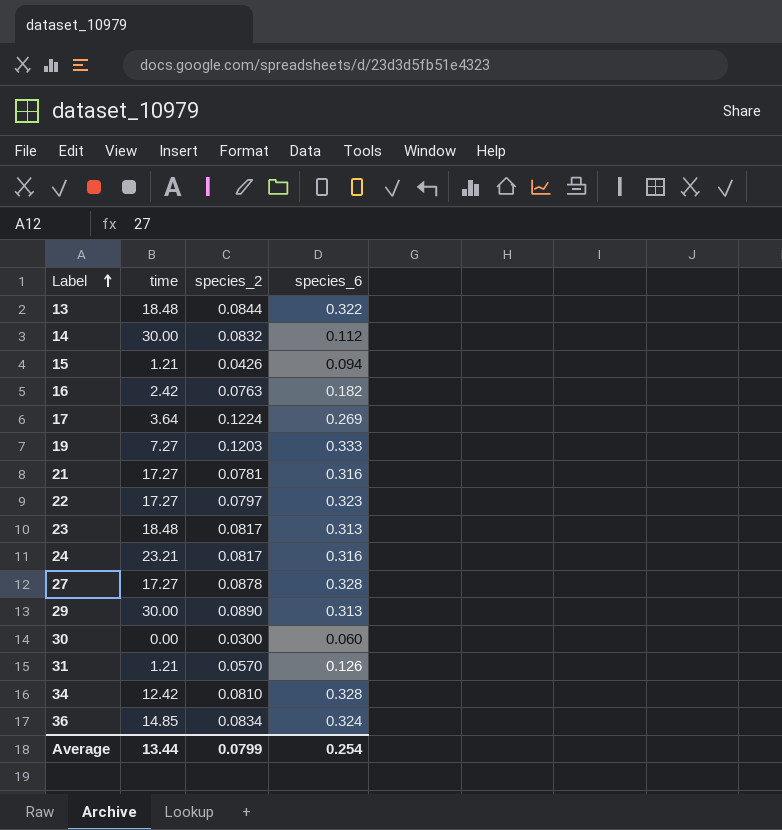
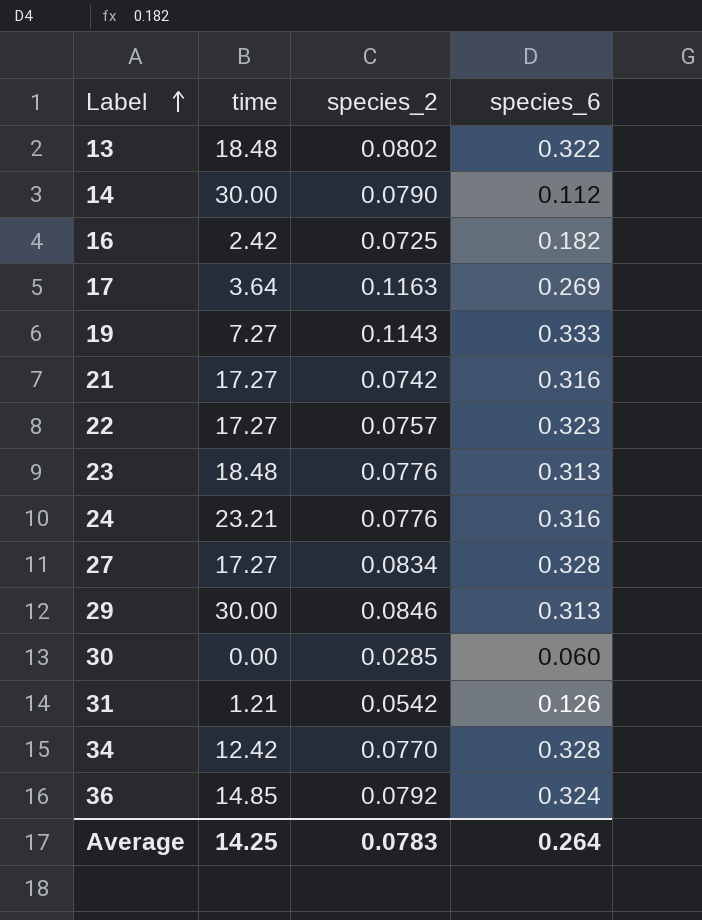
row 15: 1.21 | 0.0426 | 0.094 -> none
13 | species_2: 0.0844 -> 0.0802
14 | species_2: 0.0832 -> 0.0790
16 | species_2: 0.0763 -> 0.0725
17 | species_2: 0.1224 -> 0.1163
19 | species_2: 0.1203 -> 0.1143
21 | species_2: 0.0781 -> 0.0742
22 | species_2: 0.0797 -> 0.0757
23 | species_2: 0.0817 -> 0.0776
24 | species_2: 0.0817 -> 0.0776
27 | species_2: 0.0878 -> 0.0834
29 | species_2: 0.0890 -> 0.0846
30 | species_2: 0.0300 -> 0.0285
31 | species_2: 0.0570 -> 0.0542
34 | species_2: 0.0810 -> 0.0770
36 | species_2: 0.0834 -> 0.0792
Average | time: 13.44 -> 14.25
Average | species_2: 0.0799 -> 0.0783
Average | species_6: 0.254 -> 0.264

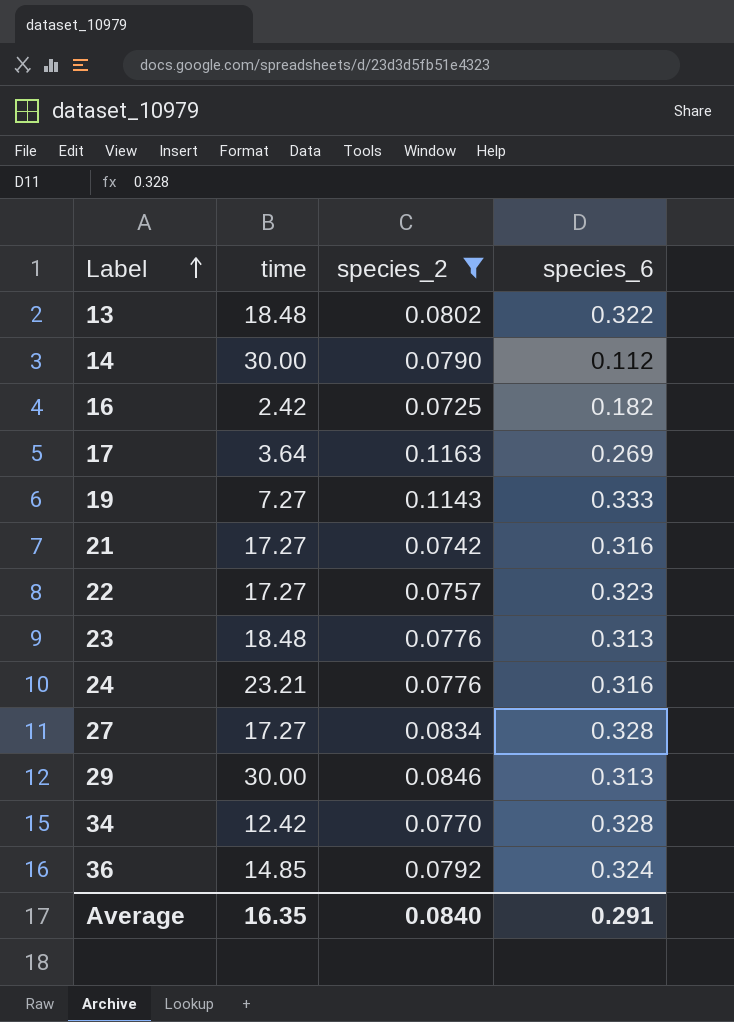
filter: none -> species_2 >= 0.0725
Average | time: 14.25 -> 16.35
Average | species_2: 0.0783 -> 0.0840
Average | species_6: 0.264 -> 0.291

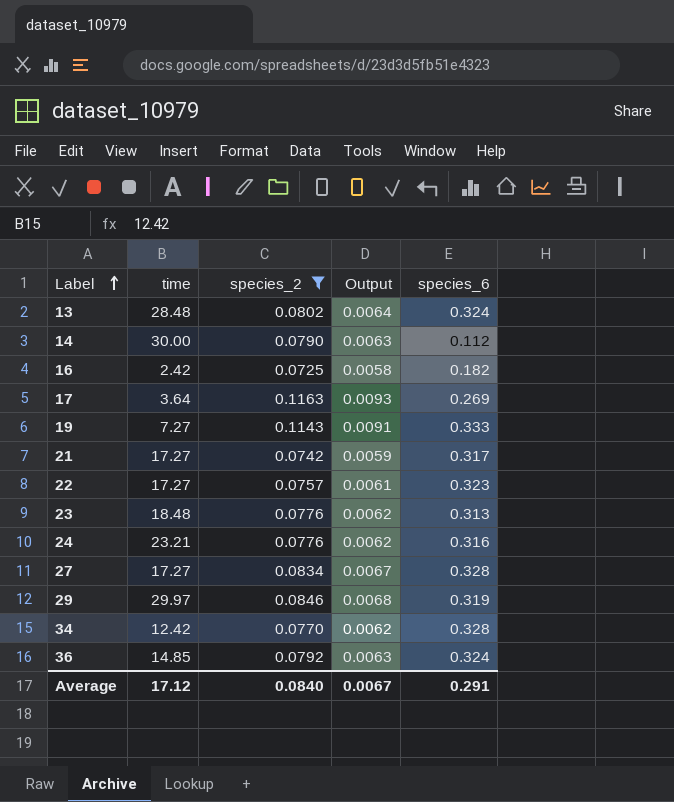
column Output | formula: none -> [species_2] * 0.08
13 | time: 18.48 -> 28.48
13 | species_6: 0.322 -> 0.324
21 | species_6: 0.316 -> 0.317
29 | time: 30.00 -> 29.97
29 | species_6: 0.313 -> 0.319
Average | time: 16.35 -> 17.12

